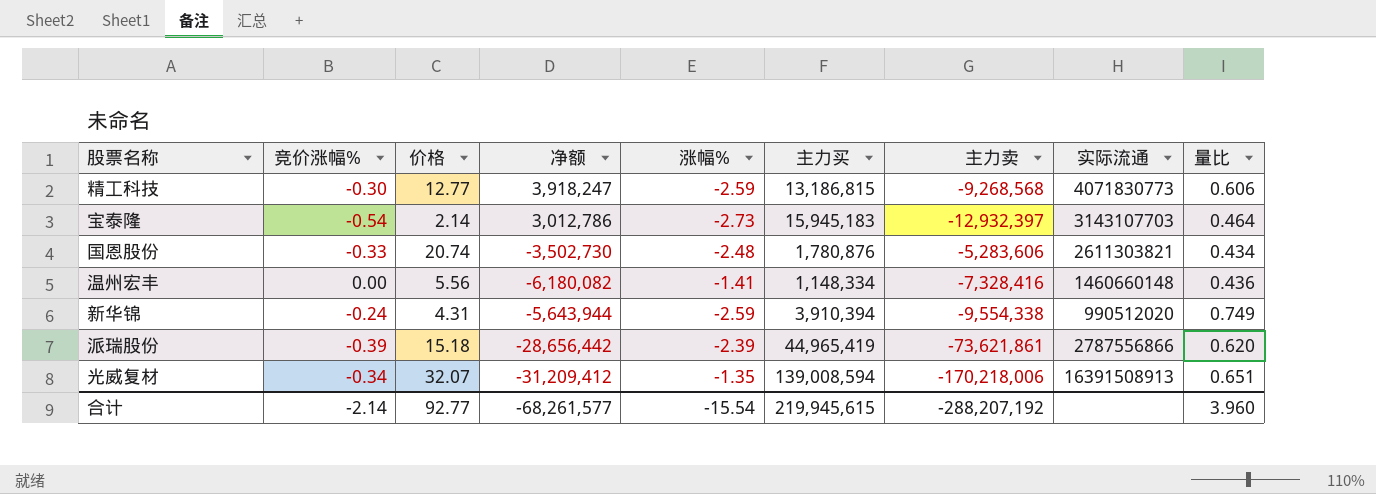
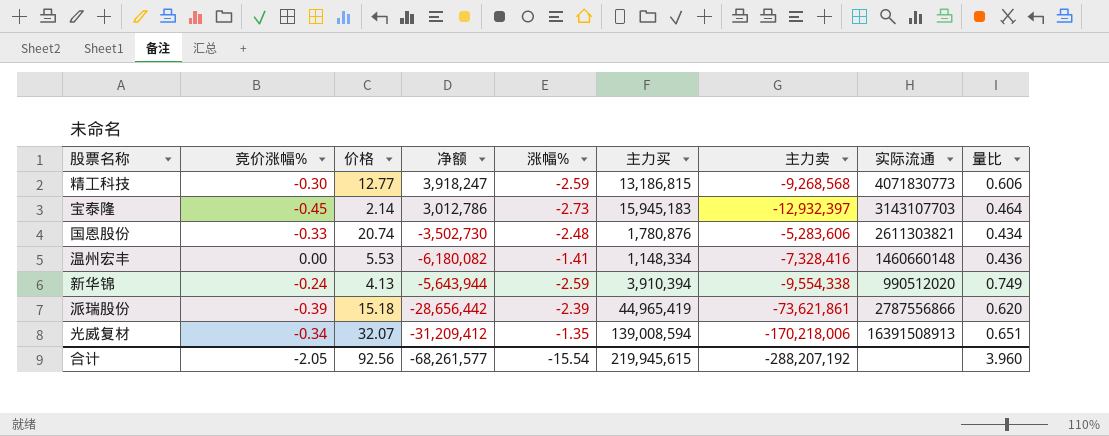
宝泰隆 | 竞价涨幅%: -0.54 -> -0.45
温州宏丰 | 价格: 5.56 -> 5.53
新华锦 | 价格: 4.31 -> 4.13
合计 | 竞价涨幅%: -2.14 -> -2.05
合计 | 价格: 92.77 -> 92.56

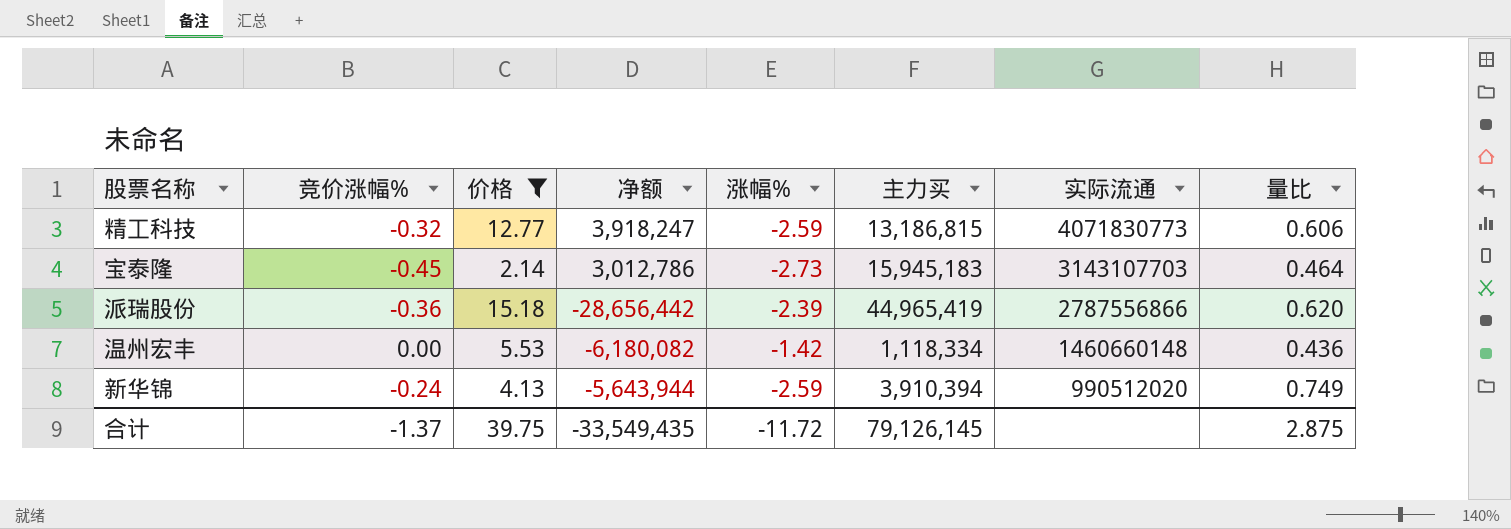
filter: none -> 价格 <= 15.18
row order: none -> 实际流通 descending
column 主力卖 | formula: [净额] - [主力买] -> none
精工科技 | 竞价涨幅%: -0.30 -> -0.32
派瑞股份 | 竞价涨幅%: -0.39 -> -0.36
温州宏丰 | 涨幅%: -1.41 -> -1.42
温州宏丰 | 主力买: 1,148,334 -> 1,118,334
合计 | 竞价涨幅%: -2.05 -> -1.37
合计 | 价格: 92.56 -> 39.75
合计 | 净额: -68,261,577 -> -33,549,435
合计 | 涨幅%: -15.54 -> -11.72
合计 | 主力买: 219,945,615 -> 79,126,145
合计 | 量比: 3.960 -> 2.875

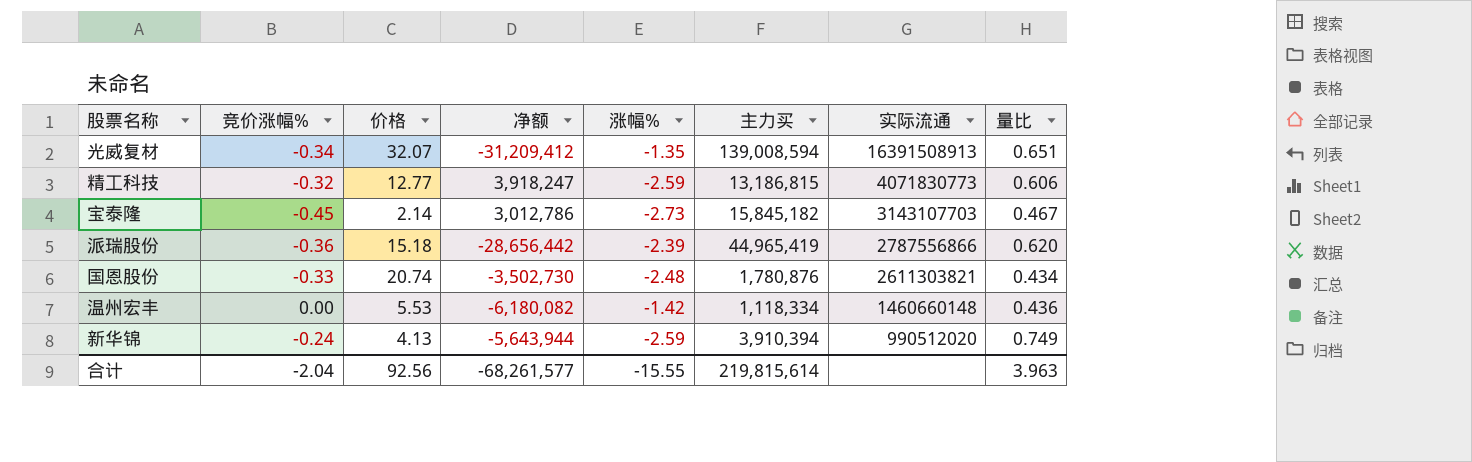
filter: 价格 <= 15.18 -> none
宝泰隆 | 主力买: 15,945,183 -> 15,845,182
宝泰隆 | 量比: 0.464 -> 0.467
合计 | 竞价涨幅%: -1.37 -> -2.04
合计 | 价格: 39.75 -> 92.56
合计 | 净额: -33,549,435 -> -68,261,577
合计 | 涨幅%: -11.72 -> -15.55
合计 | 主力买: 79,126,145 -> 219,815,614
合计 | 量比: 2.875 -> 3.963

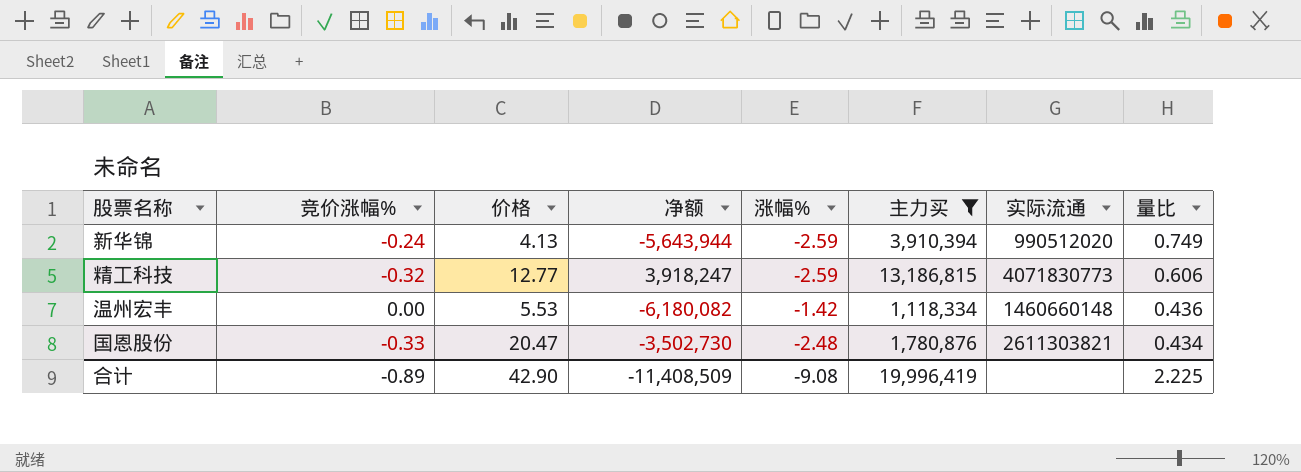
filter: none -> 主力买 <= 13,186,815
row order: 实际流通 descending -> 量比 descending
国恩股份 | 价格: 20.74 -> 20.47
合计 | 竞价涨幅%: -2.04 -> -0.89
合计 | 价格: 92.56 -> 42.90
合计 | 净额: -68,261,577 -> -11,408,509
合计 | 涨幅%: -15.55 -> -9.08
合计 | 主力买: 219,815,614 -> 19,996,419
合计 | 量比: 3.963 -> 2.225

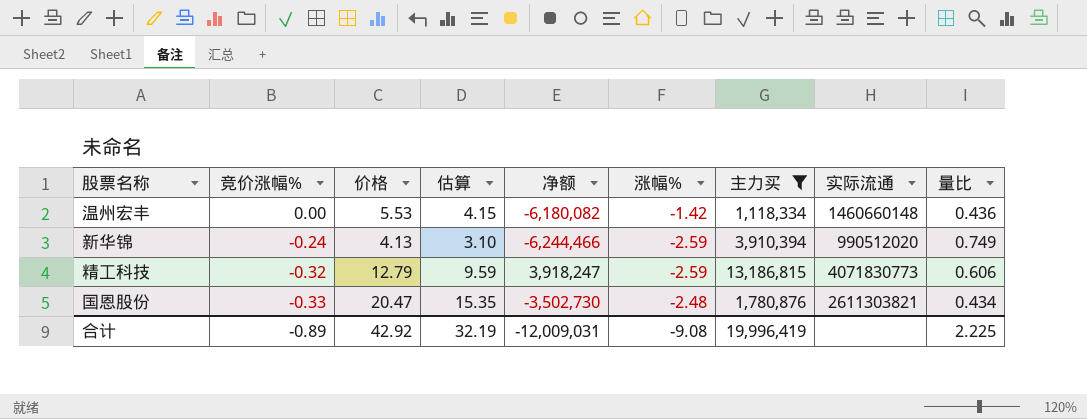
row order: 量比 descending -> 竞价涨幅% descending
column 估算 | formula: none -> [价格] * 0.75
新华锦 | 净额: -5,643,944 -> -6,244,466
精工科技 | 价格: 12.77 -> 12.79
合计 | 价格: 42.90 -> 42.92
合计 | 净额: -11,408,509 -> -12,009,031

